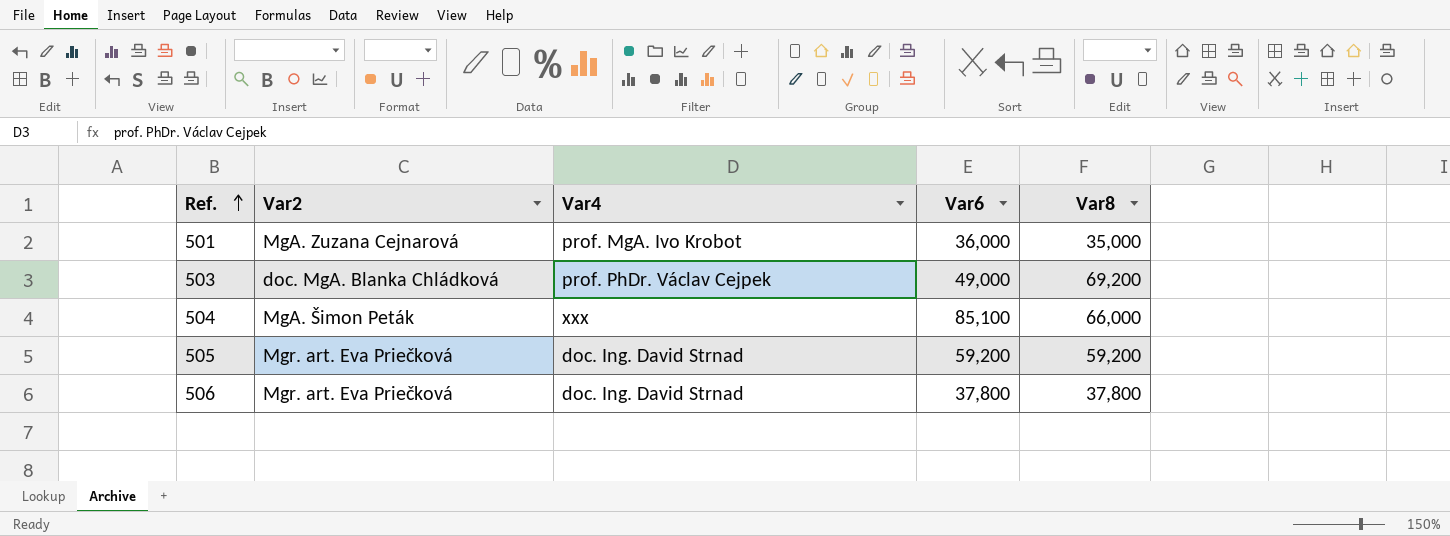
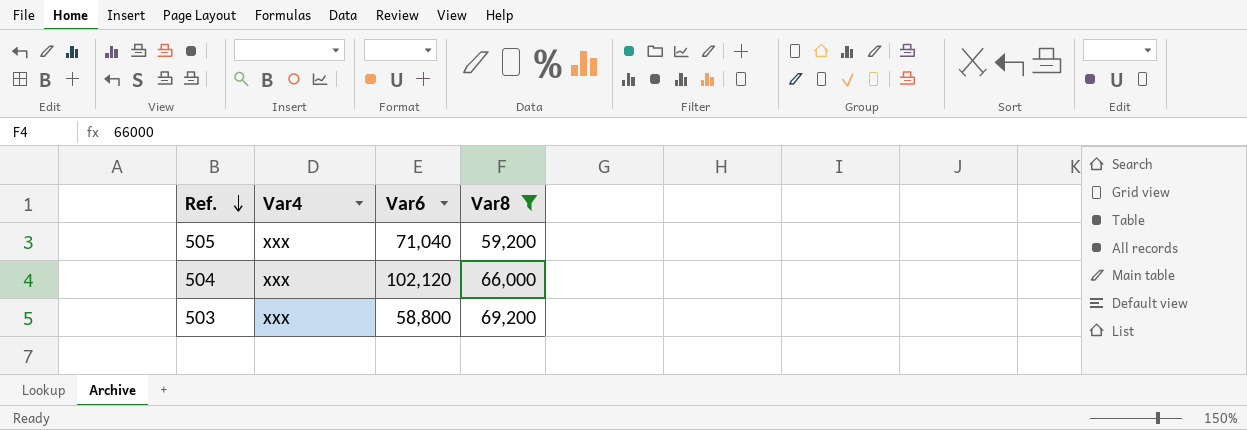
filter: none -> Var8 >= 59,200
row order: Ref. ascending -> Ref. descending
column Var2 | position: 2 -> none
505 | Var4: doc. Ing. David Strnad -> xxx
505 | Var6: 59,200 -> 71,040
504 | Var6: 85,100 -> 102,120
503 | Var4: prof. PhDr. Václav Cejpek -> xxx
503 | Var6: 49,000 -> 58,800

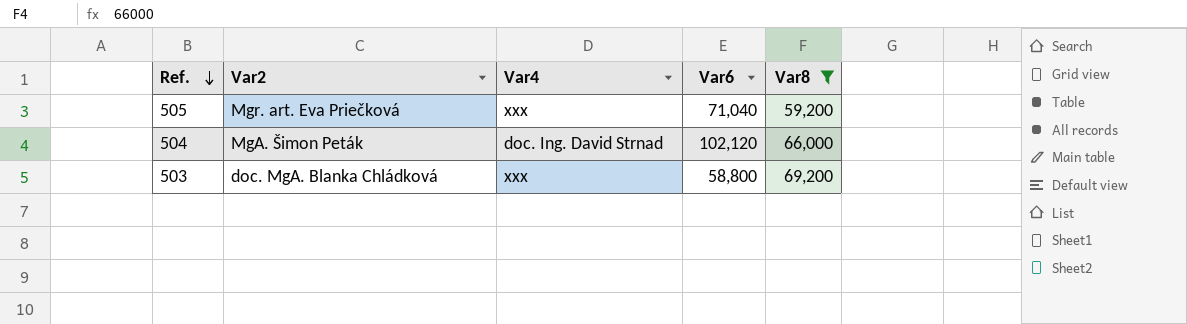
column Var2 | position: none -> 2
504 | Var4: xxx -> doc. Ing. David Strnad

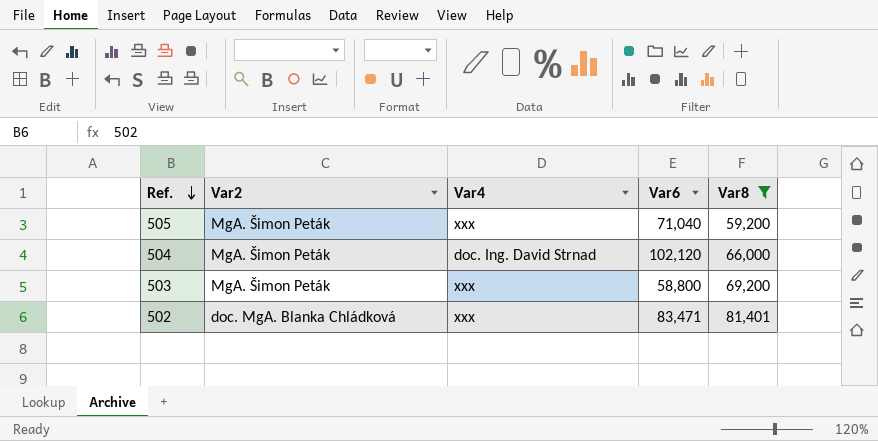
505 | Var2: Mgr. art. Eva Priečková -> MgA. Šimon Peták
503 | Var2: doc. MgA. Blanka Chládková -> MgA. Šimon Peták
row 502: none -> doc. MgA. Blanka Chládková | xxx | 83,471 | 81,401

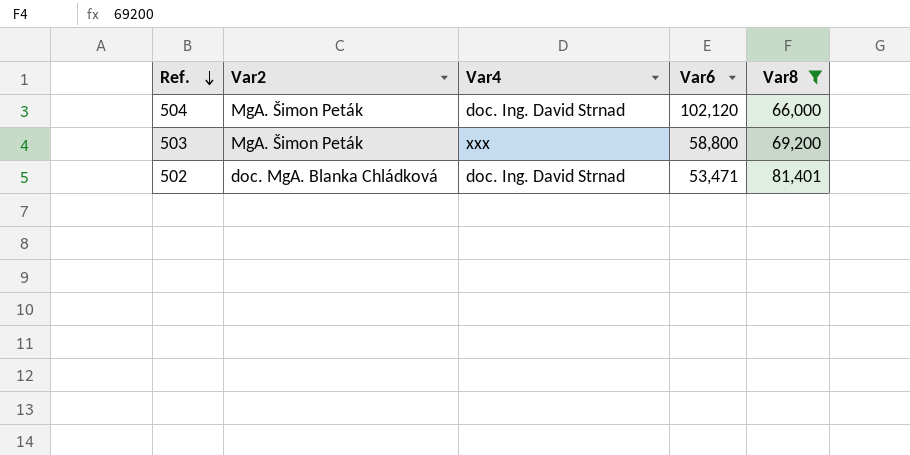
row 505: MgA. Šimon Peták | xxx | 71,040 | 59,200 -> none
502 | Var4: xxx -> doc. Ing. David Strnad
502 | Var6: 83,471 -> 53,471

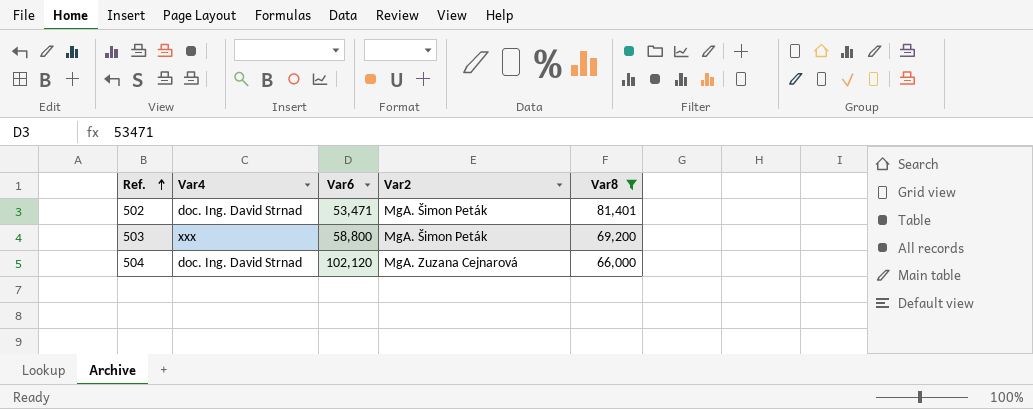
row order: Ref. descending -> Ref. ascending
column Var2 | position: 2 -> 4
502 | Var2: doc. MgA. Blanka Chládková -> MgA. Šimon Peták
504 | Var2: MgA. Šimon Peták -> MgA. Zuzana Cejnarová

